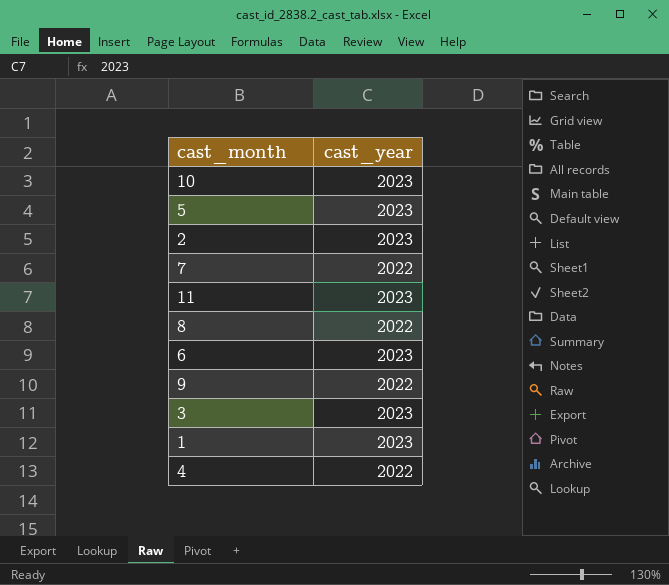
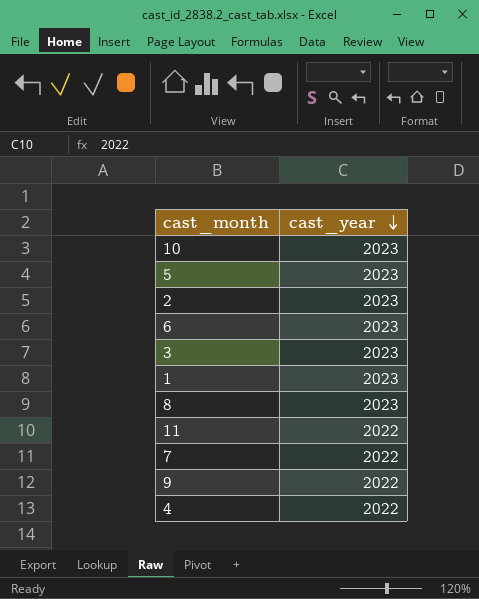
row order: none -> cast_year descending
8 | cast_year: 2022 -> 2023
11 | cast_year: 2023 -> 2022

